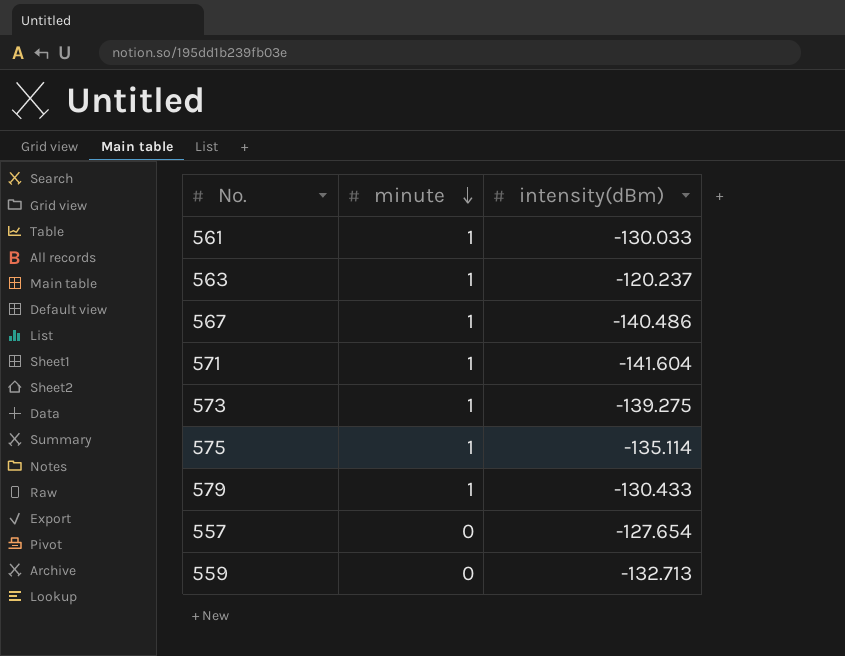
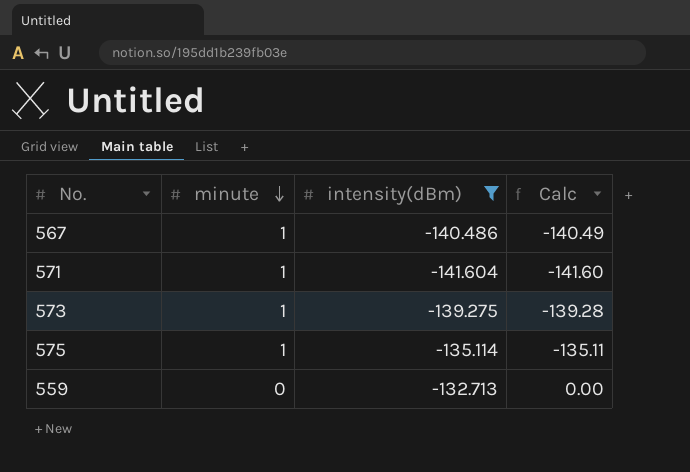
filter: none -> intensity(dBm) <= -132.713
column Calc | formula: none -> [minute] * [intensity(dBm)]

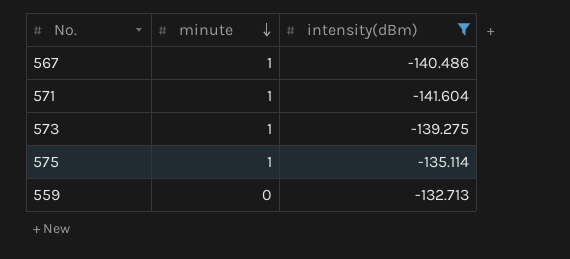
column Calc | formula: [minute] * [intensity(dBm)] -> none

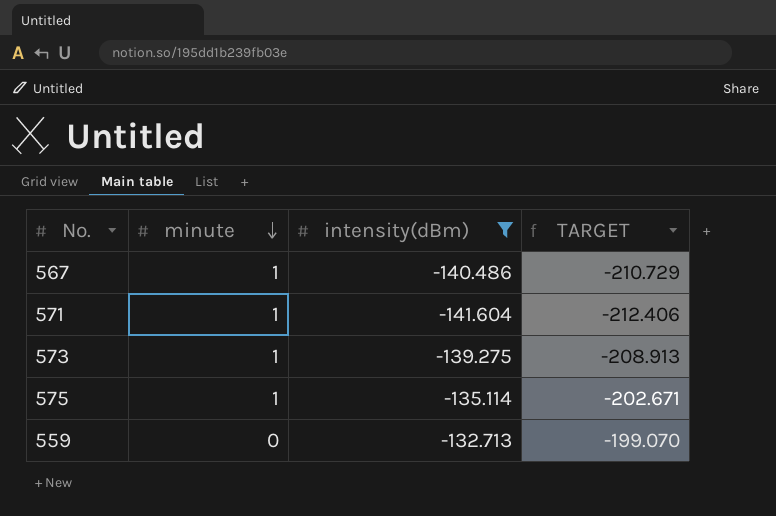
column TARGET | formula: none -> [intensity(dBm)] * 1.5

